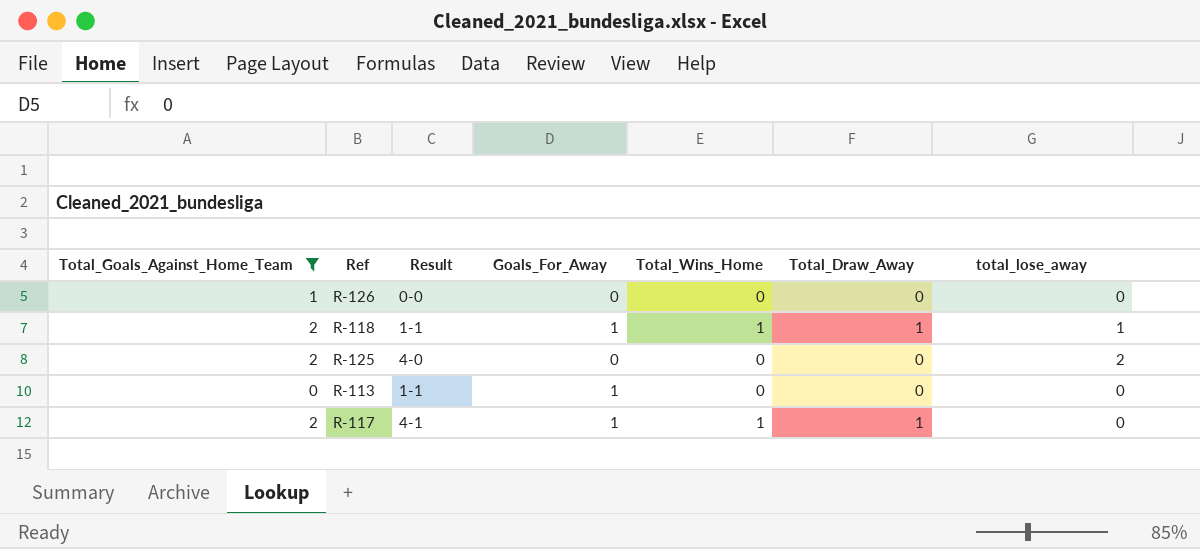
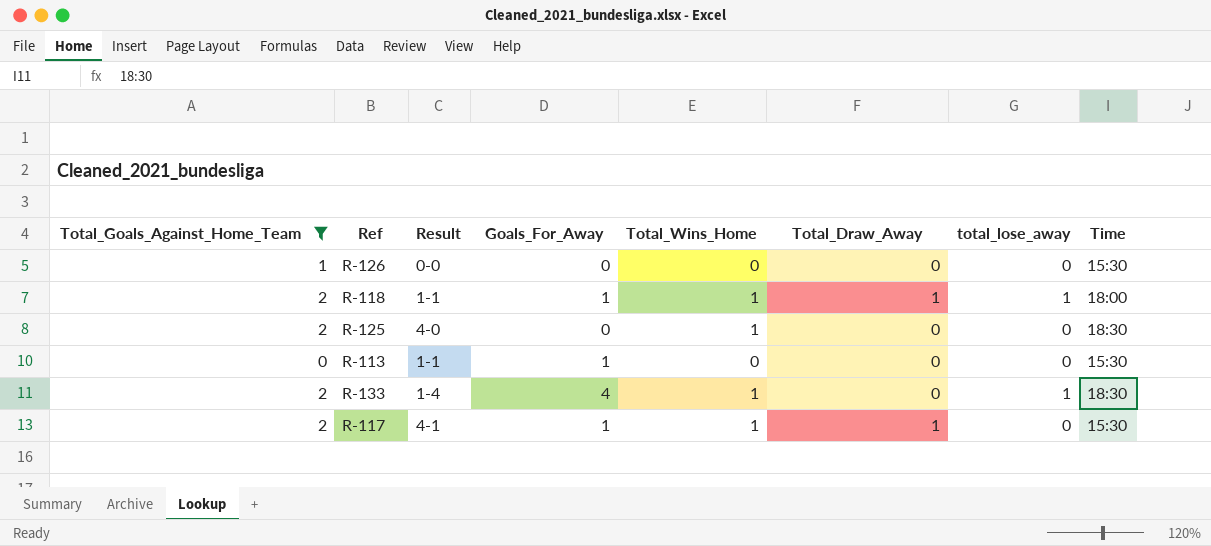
column Time | position: none -> 8
R-125 | Total_Wins_Home: 0 -> 1
R-125 | total_lose_away: 2 -> 0
row R-133: none -> 2 | 1-4 | 4 | 1 | 0 | 1 | 18:30

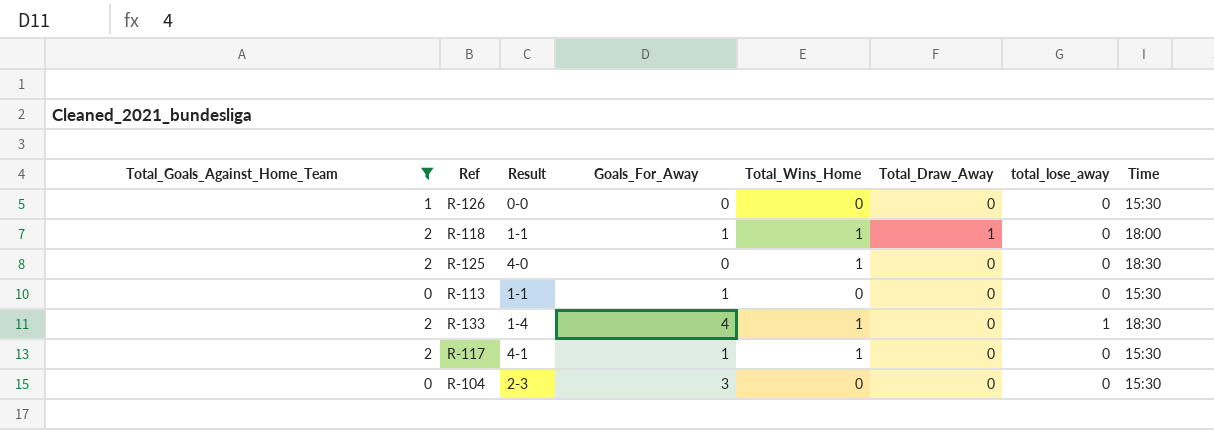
R-118 | total_lose_away: 1 -> 0
R-117 | Total_Draw_Away: 1 -> 0
row R-104: none -> 0 | 2-3 | 3 | 0 | 0 | 0 | 15:30

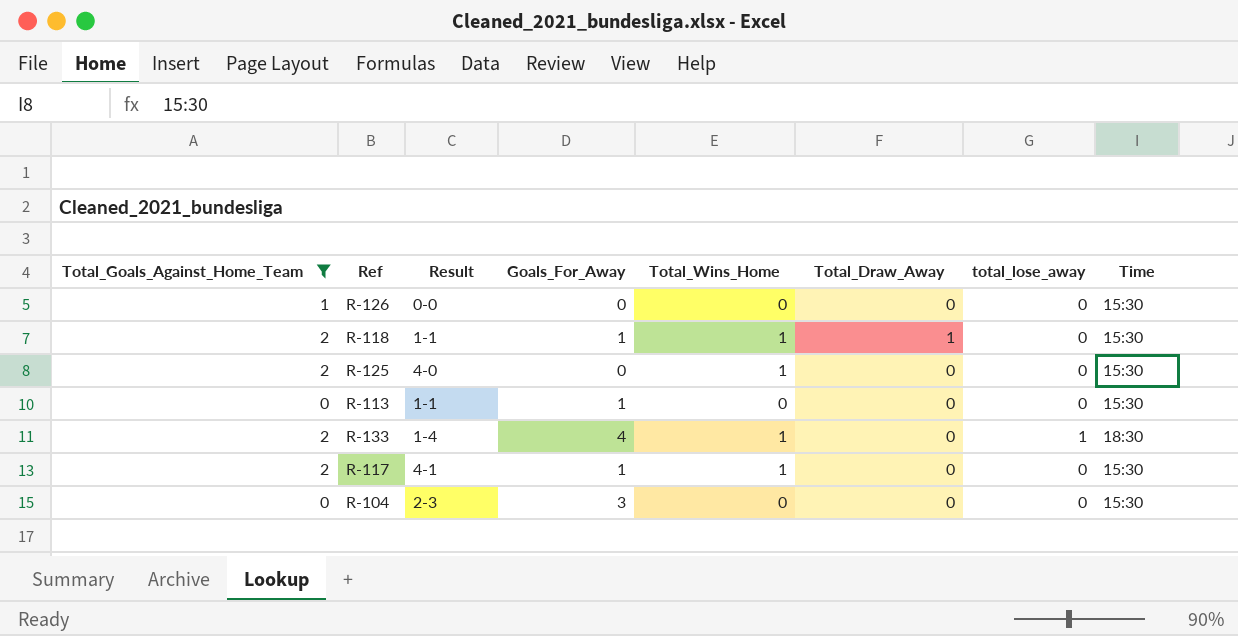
R-118 | Time: 18:00 -> 15:30
R-125 | Time: 18:30 -> 15:30

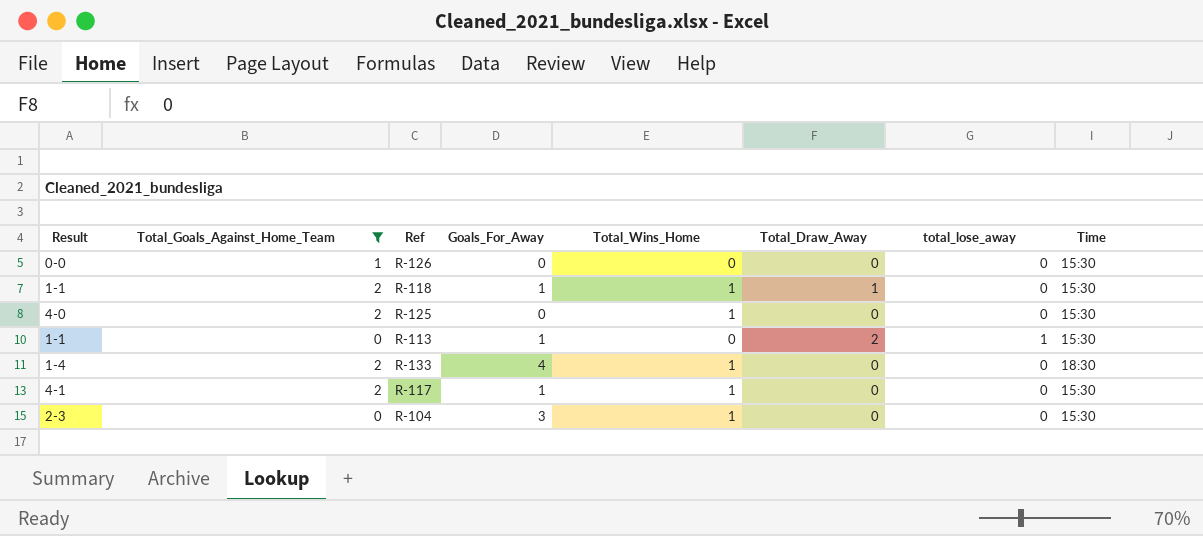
column Result | position: 3 -> 1
R-113 | Total_Draw_Away: 0 -> 2
R-113 | total_lose_away: 0 -> 1
R-133 | total_lose_away: 1 -> 0
R-104 | Total_Wins_Home: 0 -> 1

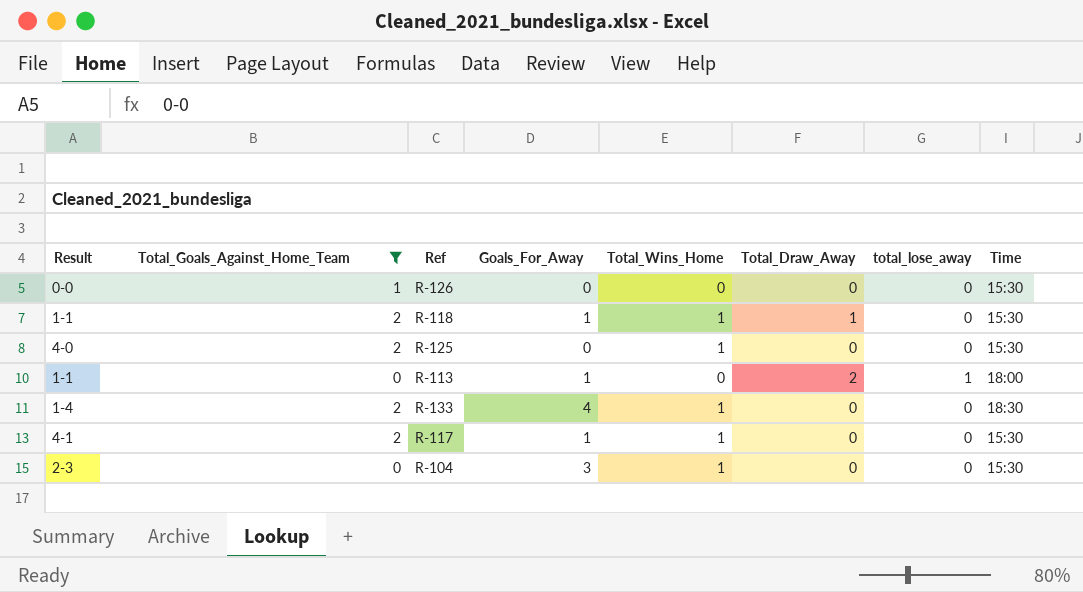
R-113 | Time: 15:30 -> 18:00

